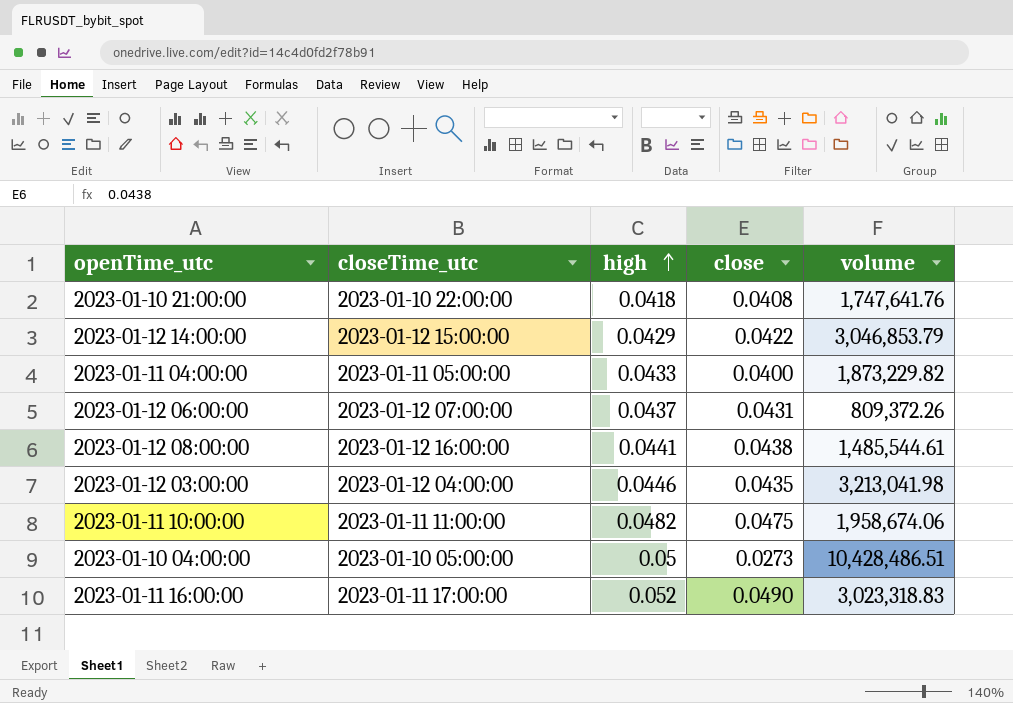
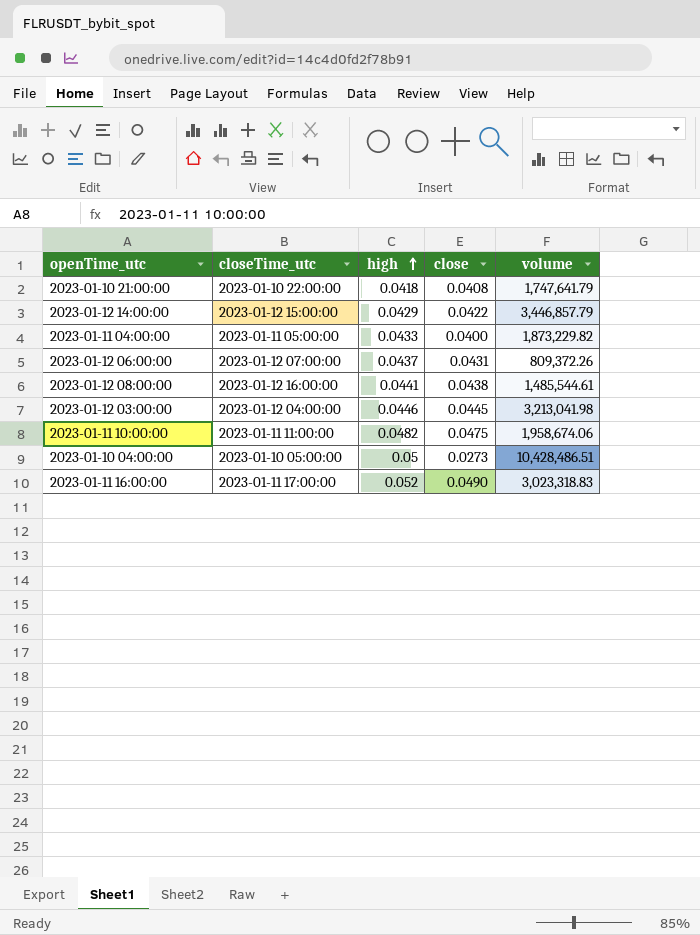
2023-01-10 21:00:00 | volume: 1,747,641.76 -> 1,747,641.79
2023-01-12 14:00:00 | volume: 3,046,853.79 -> 3,446,857.79
2023-01-12 03:00:00 | close: 0.0435 -> 0.0445

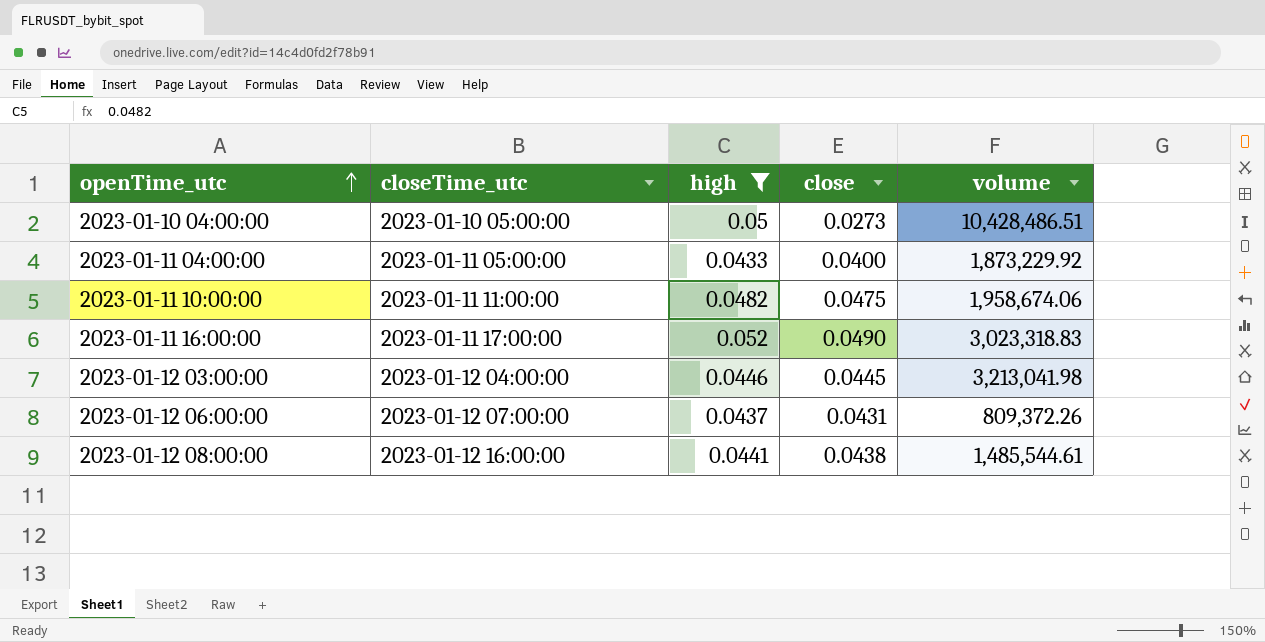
filter: none -> high >= 0.0433
row order: high ascending -> openTime_utc ascending
2023-01-11 04:00:00 | volume: 1,873,229.82 -> 1,873,229.92

